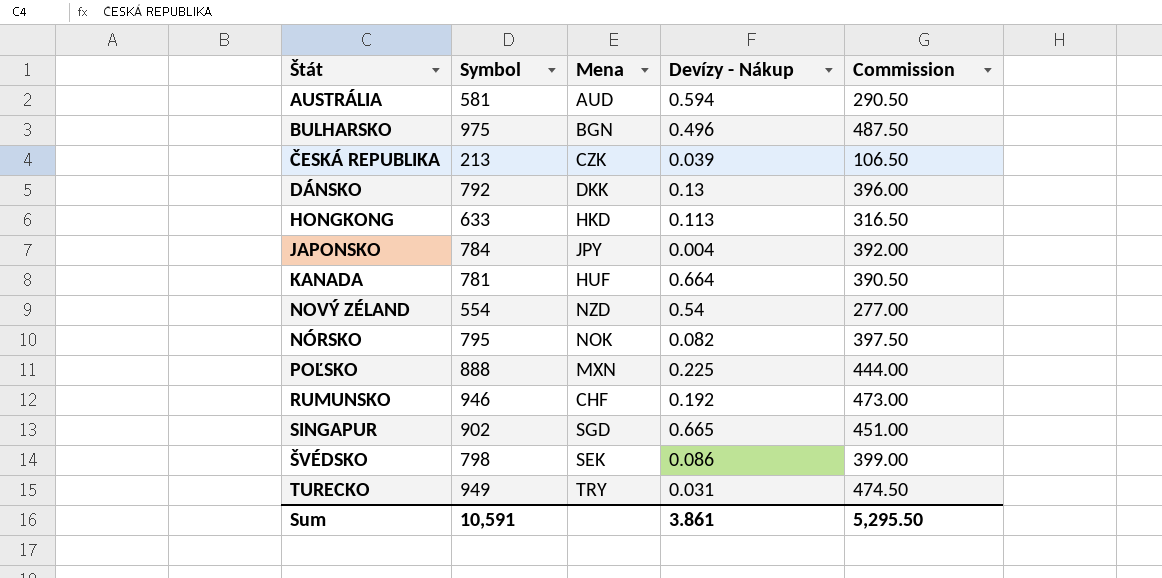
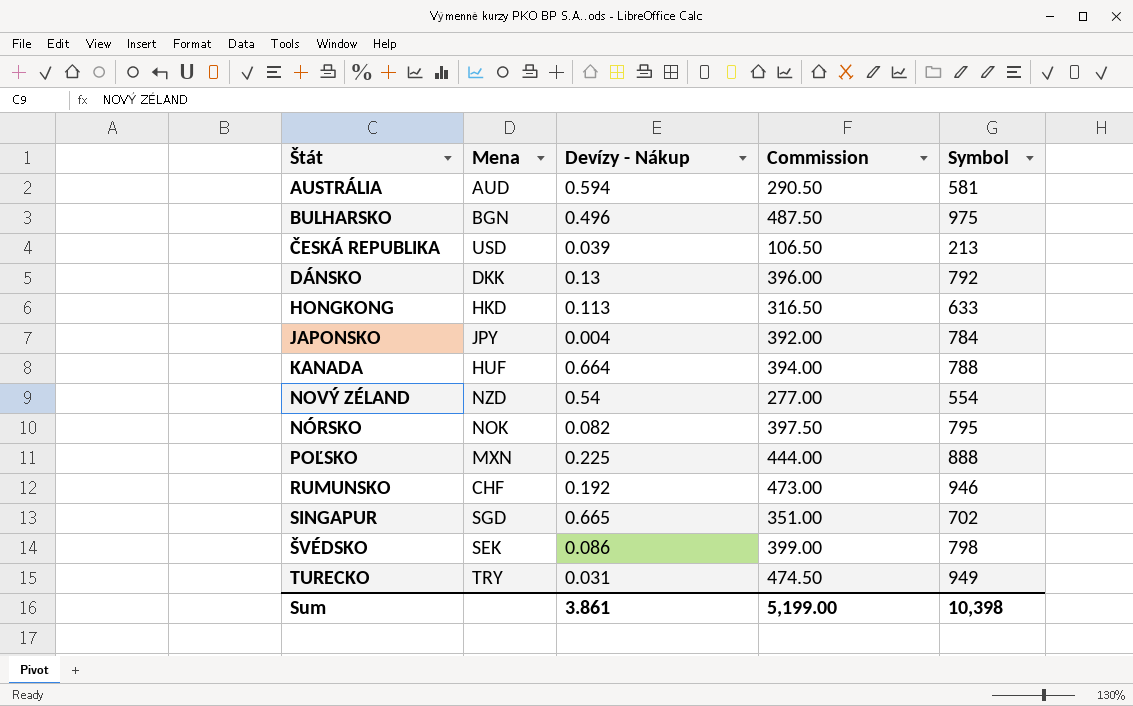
column Symbol | position: 2 -> 5
ČESKÁ REPUBLIKA | Mena: CZK -> USD
KANADA | Commission: 390.50 -> 394.00
KANADA | Symbol: 781 -> 788
SINGAPUR | Commission: 451.00 -> 351.00
SINGAPUR | Symbol: 902 -> 702
Sum | Commission: 5,295.50 -> 5,199.00
Sum | Symbol: 10,591 -> 10,398

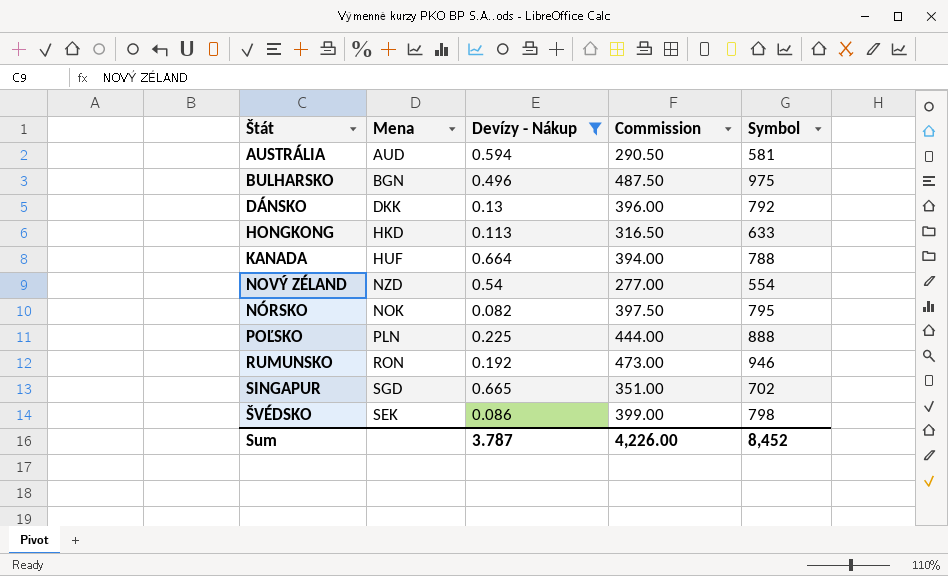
filter: none -> Devízy - Nákup >= 0.082
POĽSKO | Mena: MXN -> PLN
RUMUNSKO | Mena: CHF -> RON
Sum | Devízy - Nákup: 3.861 -> 3.787
Sum | Commission: 5,199.00 -> 4,226.00
Sum | Symbol: 10,398 -> 8,452

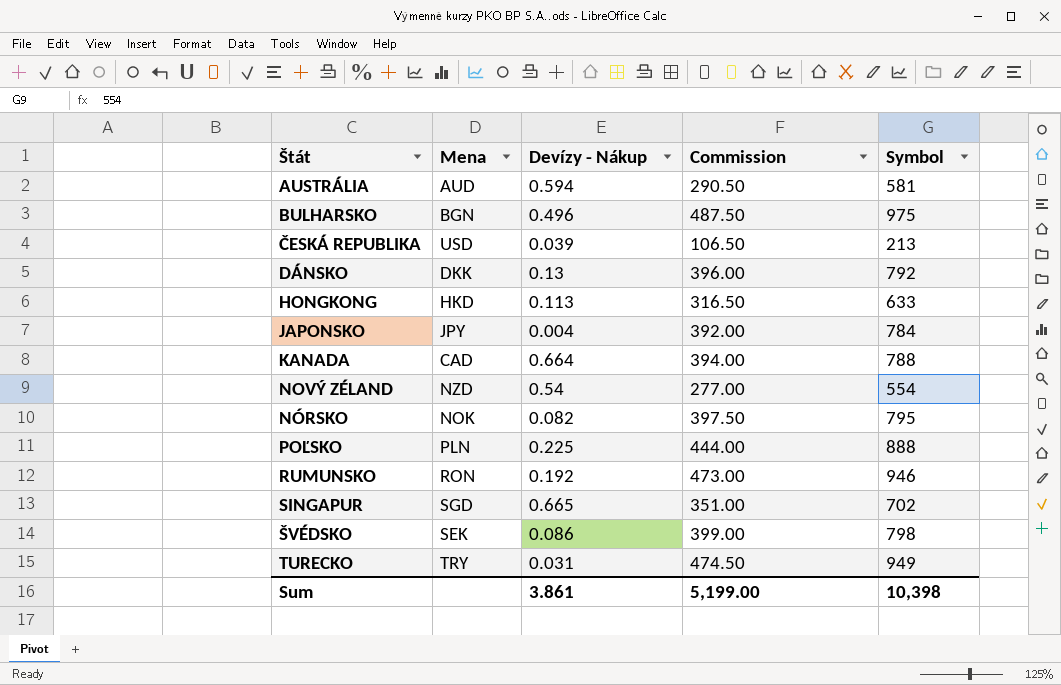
filter: Devízy - Nákup >= 0.082 -> none
KANADA | Mena: HUF -> CAD
Sum | Devízy - Nákup: 3.787 -> 3.861
Sum | Commission: 4,226.00 -> 5,199.00
Sum | Symbol: 8,452 -> 10,398

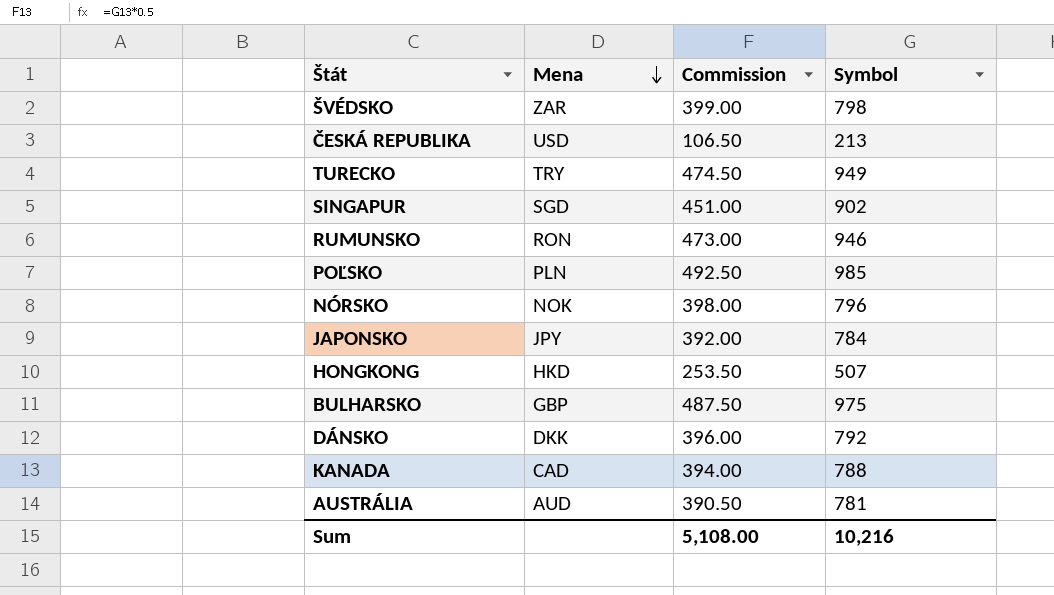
row order: none -> Mena descending
column Devízy - Nákup | position: 3 -> none
row NOVÝ ZÉLAND: NZD | 0.54 | 277.00 | 554 -> none
ŠVÉDSKO | Mena: SEK -> ZAR
SINGAPUR | Commission: 351.00 -> 451.00
SINGAPUR | Symbol: 702 -> 902
POĽSKO | Commission: 444.00 -> 492.50
POĽSKO | Symbol: 888 -> 985
NÓRSKO | Commission: 397.50 -> 398.00
NÓRSKO | Symbol: 795 -> 796
HONGKONG | Commission: 316.50 -> 253.50
HONGKONG | Symbol: 633 -> 507
BULHARSKO | Mena: BGN -> GBP
AUSTRÁLIA | Commission: 290.50 -> 390.50
AUSTRÁLIA | Symbol: 581 -> 781
Sum | Commission: 5,199.00 -> 5,108.00
Sum | Symbol: 10,398 -> 10,216

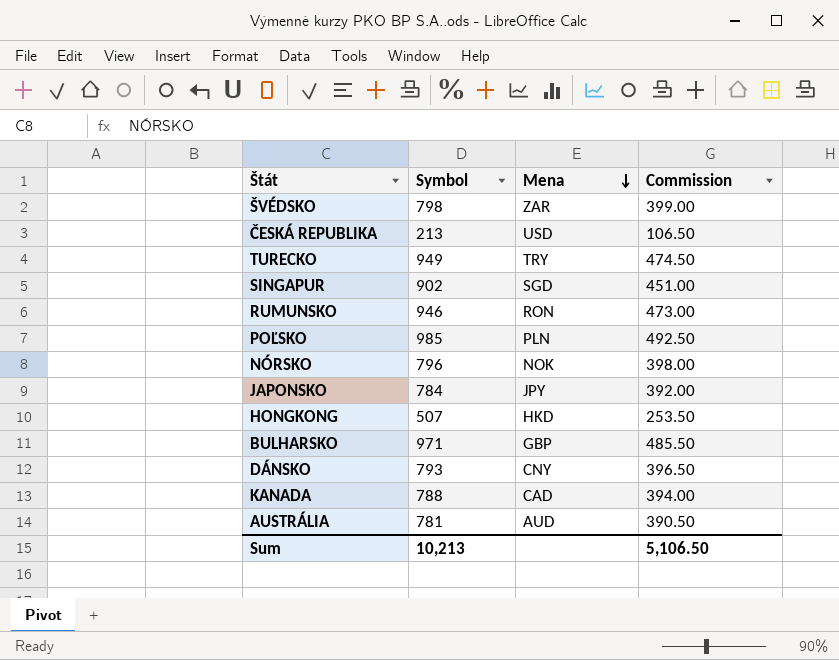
column Symbol | position: 4 -> 2
BULHARSKO | Symbol: 975 -> 971
BULHARSKO | Commission: 487.50 -> 485.50
DÁNSKO | Symbol: 792 -> 793
DÁNSKO | Mena: DKK -> CNY
DÁNSKO | Commission: 396.00 -> 396.50
Sum | Symbol: 10,216 -> 10,213
Sum | Commission: 5,108.00 -> 5,106.50

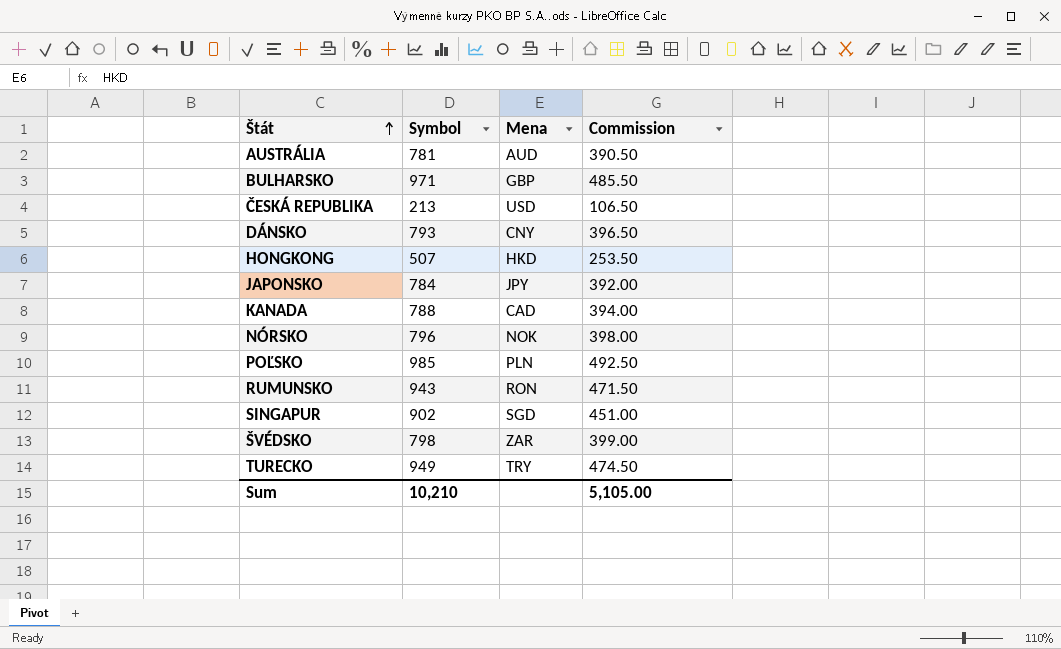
row order: Mena descending -> Štát ascending
RUMUNSKO | Symbol: 946 -> 943
RUMUNSKO | Commission: 473.00 -> 471.50
Sum | Symbol: 10,213 -> 10,210
Sum | Commission: 5,106.50 -> 5,105.00

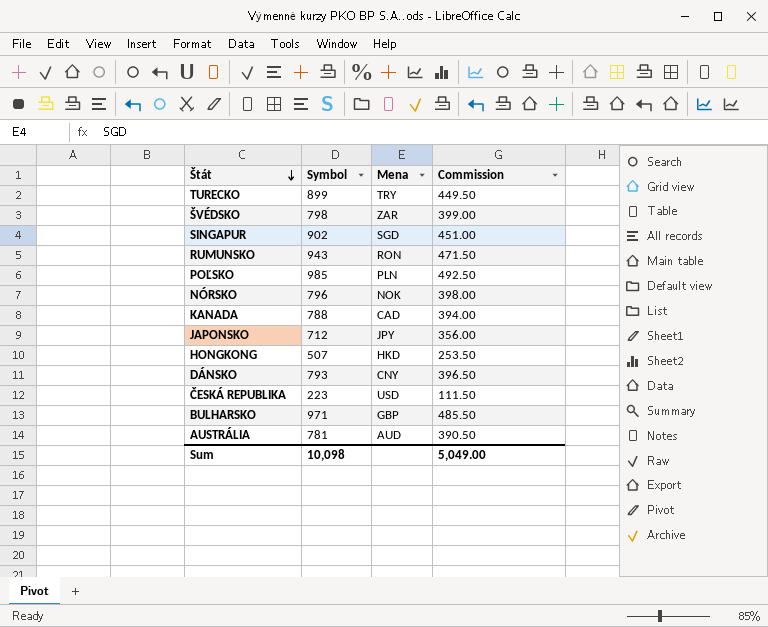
row order: Štát ascending -> Štát descending
TURECKO | Symbol: 949 -> 899
TURECKO | Commission: 474.50 -> 449.50
JAPONSKO | Symbol: 784 -> 712
JAPONSKO | Commission: 392.00 -> 356.00
ČESKÁ REPUBLIKA | Symbol: 213 -> 223
ČESKÁ REPUBLIKA | Commission: 106.50 -> 111.50
Sum | Symbol: 10,210 -> 10,098
Sum | Commission: 5,105.00 -> 5,049.00

